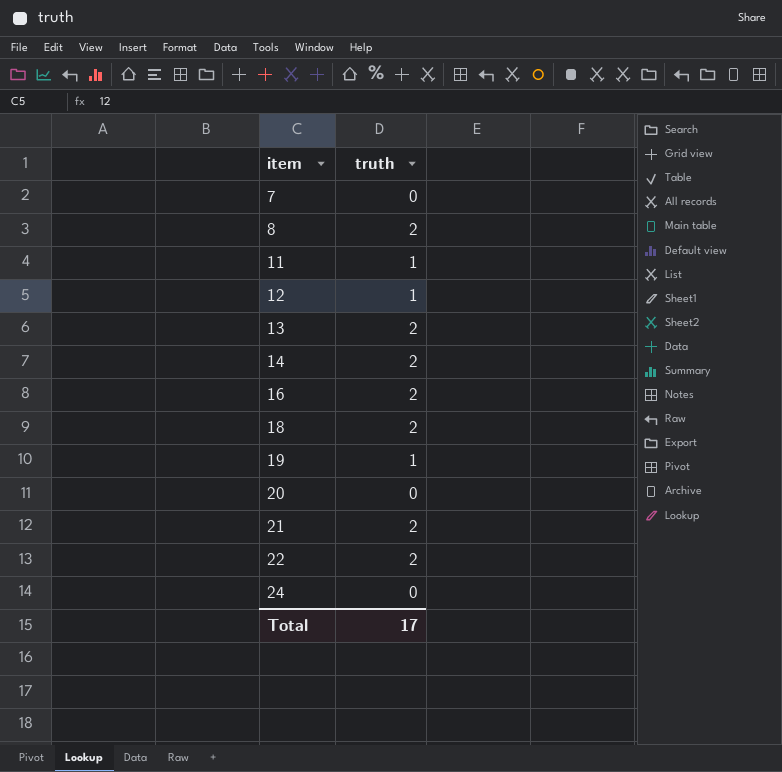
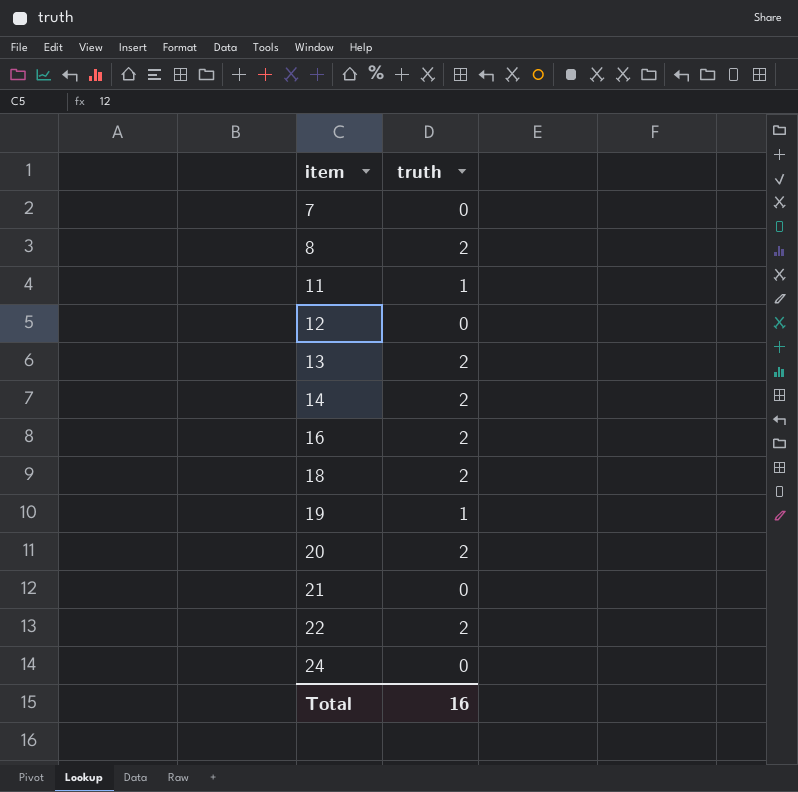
12 | truth: 1 -> 0
20 | truth: 0 -> 2
21 | truth: 2 -> 0
Total | truth: 17 -> 16

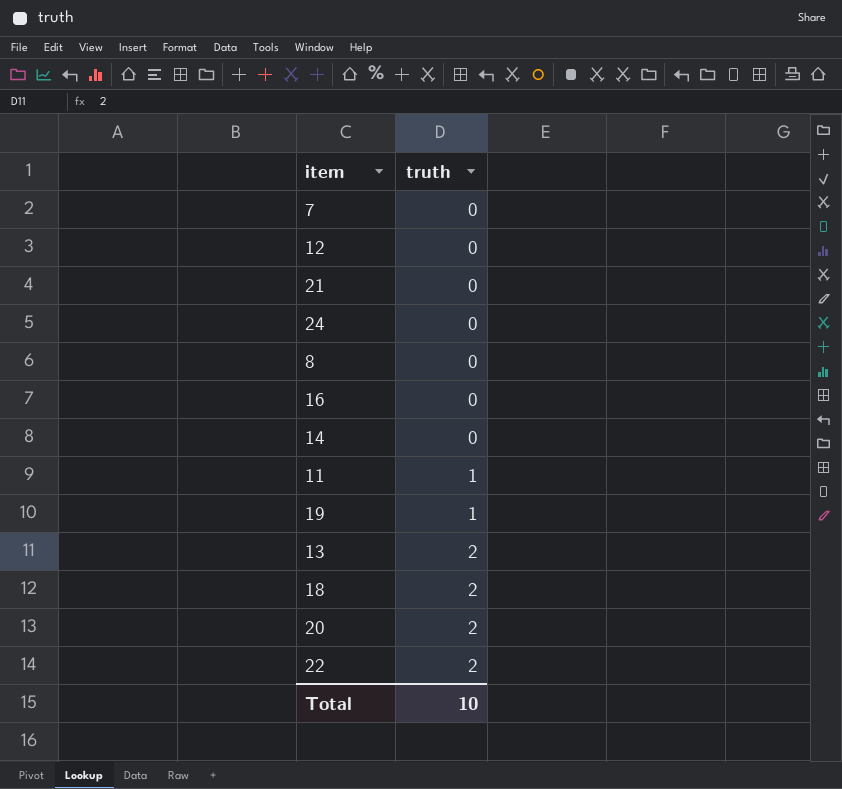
row order: item ascending -> truth ascending
8 | truth: 2 -> 0
16 | truth: 2 -> 0
14 | truth: 2 -> 0
Total | truth: 16 -> 10

